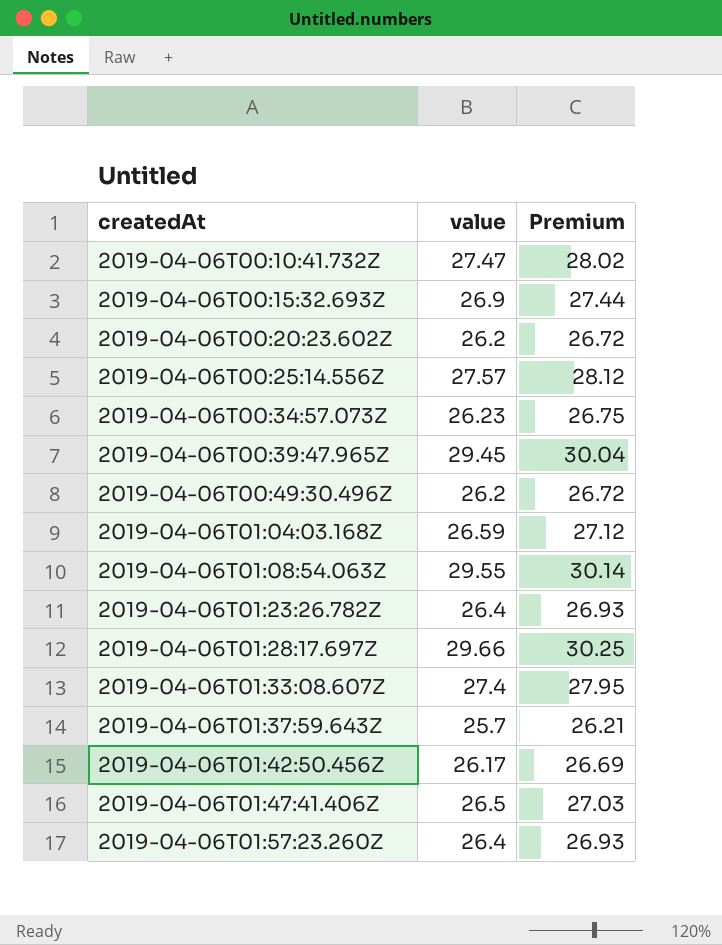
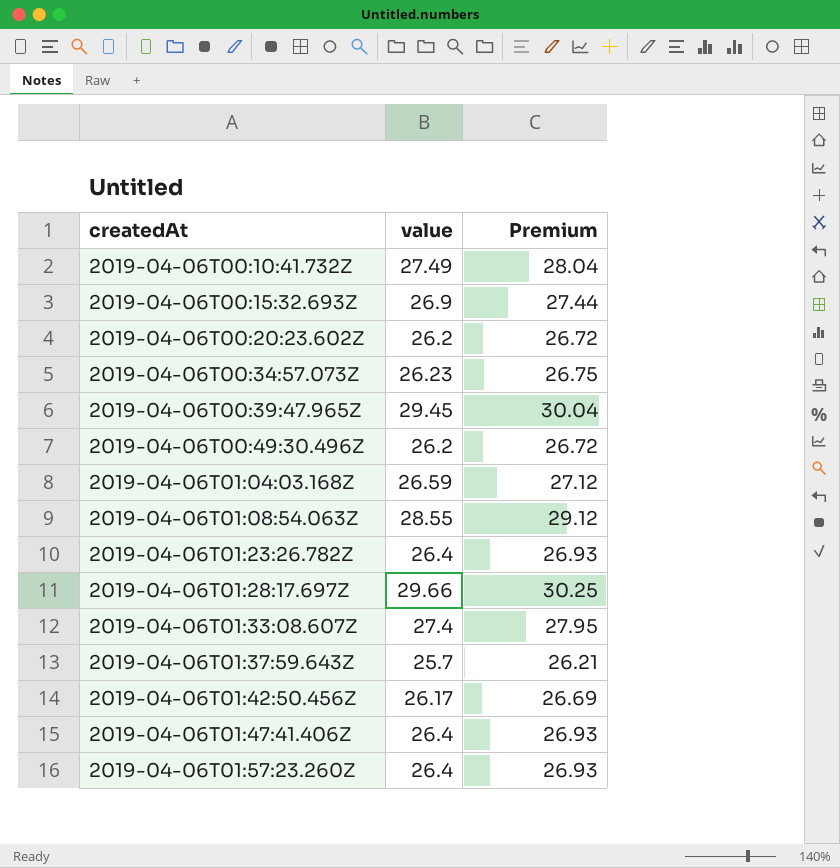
row 2019-04-06T00:25:14.556Z: 27.57 | 28.12 -> none
2019-04-06T00:10:41.732Z | value: 27.47 -> 27.49
2019-04-06T00:10:41.732Z | Premium: 28.02 -> 28.04
2019-04-06T01:08:54.063Z | value: 29.55 -> 28.55
2019-04-06T01:08:54.063Z | Premium: 30.14 -> 29.12
2019-04-06T01:47:41.406Z | value: 26.5 -> 26.4
2019-04-06T01:47:41.406Z | Premium: 27.03 -> 26.93

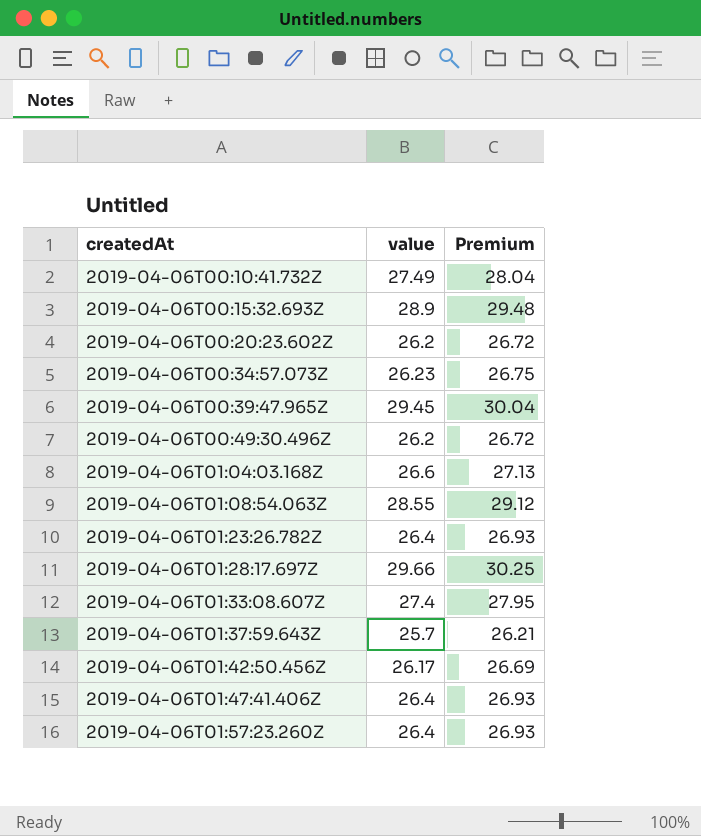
2019-04-06T00:15:32.693Z | value: 26.9 -> 28.9
2019-04-06T00:15:32.693Z | Premium: 27.44 -> 29.48
2019-04-06T01:04:03.168Z | value: 26.59 -> 26.6
2019-04-06T01:04:03.168Z | Premium: 27.12 -> 27.13

